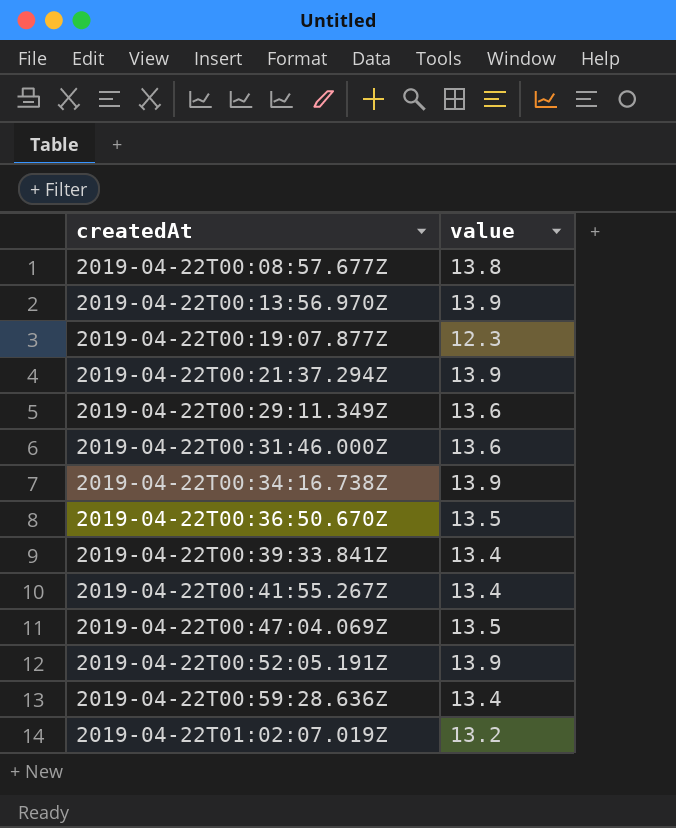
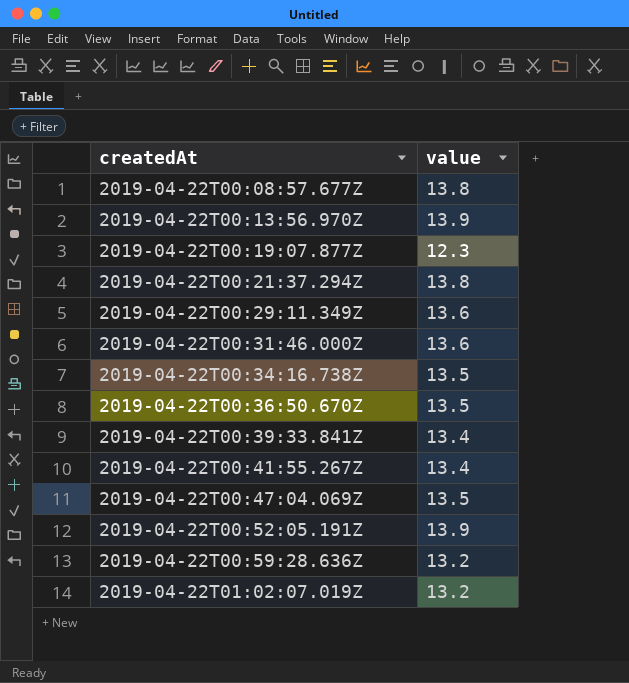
2019-04-22T00:21:37.294Z | value: 13.9 -> 13.8
2019-04-22T00:34:16.738Z | value: 13.9 -> 13.5
2019-04-22T00:59:28.636Z | value: 13.4 -> 13.2

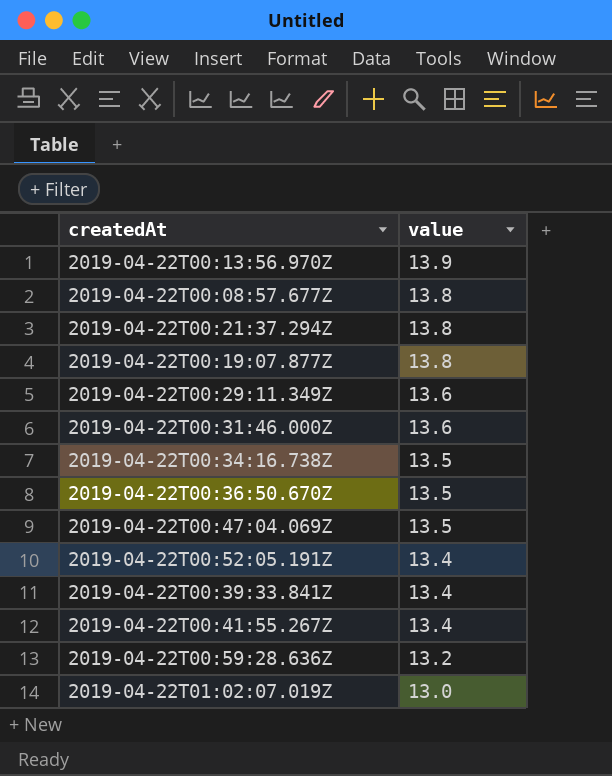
row order: createdAt ascending -> value descending
2019-04-22T00:19:07.877Z | value: 12.3 -> 13.8
2019-04-22T00:52:05.191Z | value: 13.9 -> 13.4
2019-04-22T01:02:07.019Z | value: 13.2 -> 13.0

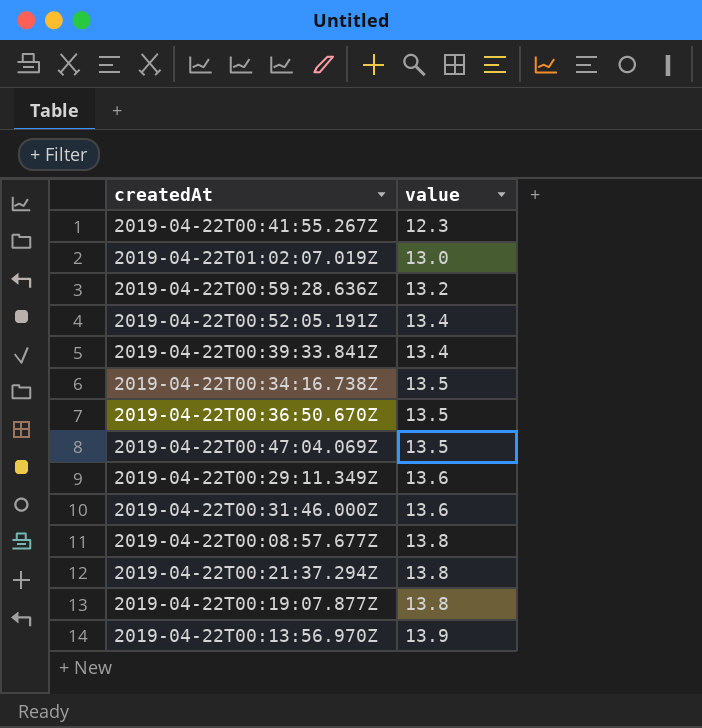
row order: value descending -> value ascending
2019-04-22T00:41:55.267Z | value: 13.4 -> 12.3

